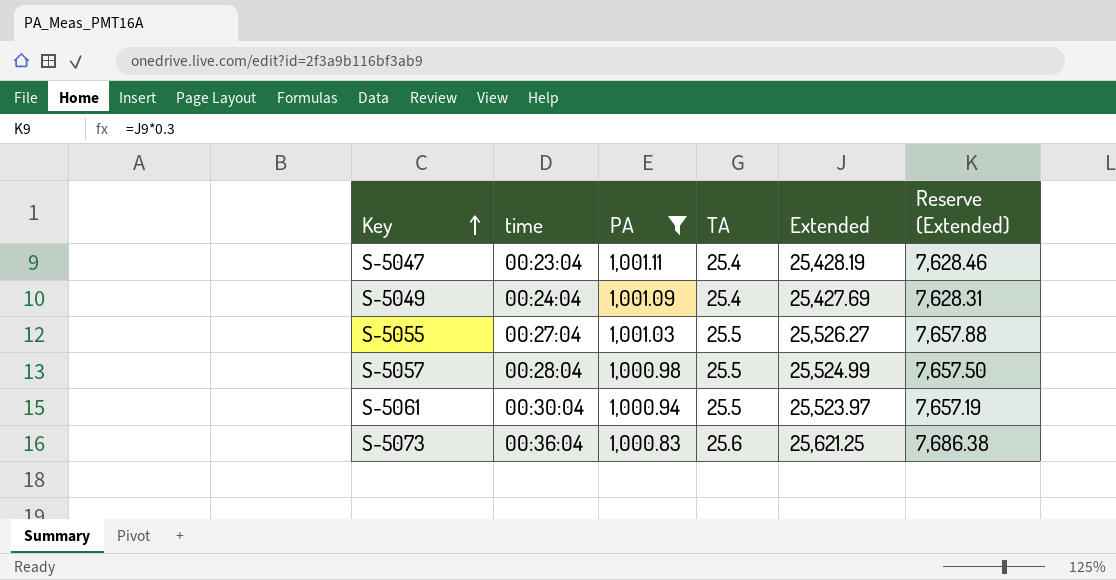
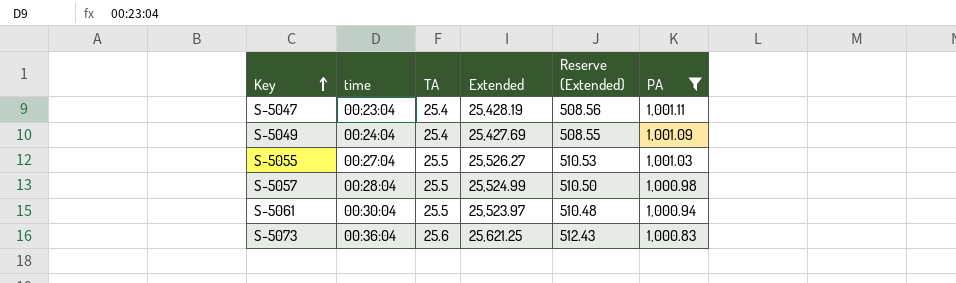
column Reserve (Extended) | formula: [Extended] * 0.3 -> [Extended] * 0.02
column PA | position: 3 -> 6

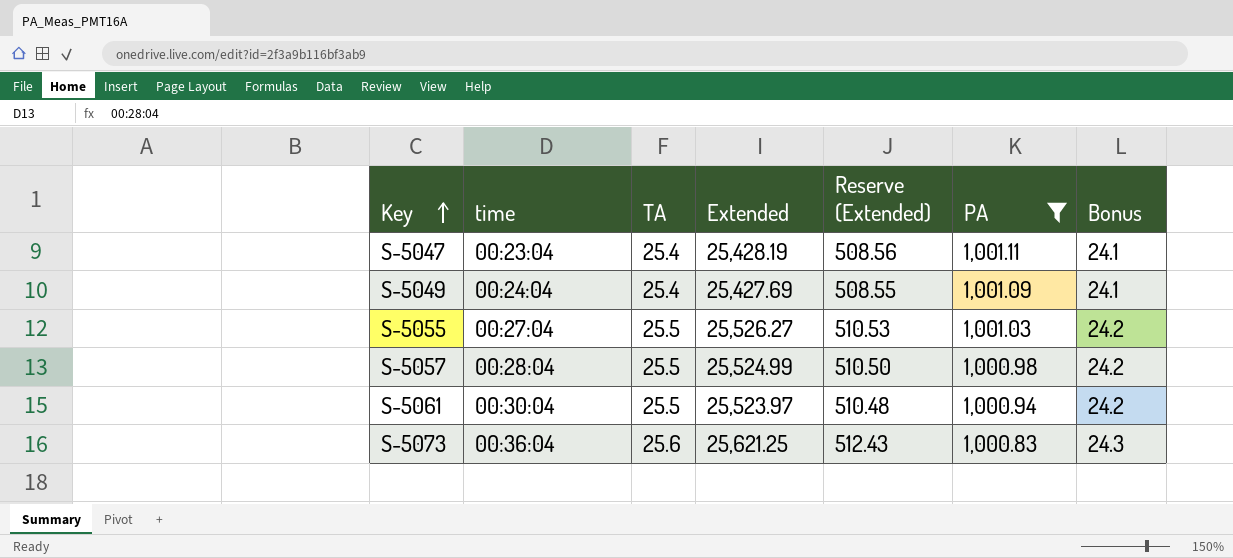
column Bonus | formula: none -> [TA] * 0.95

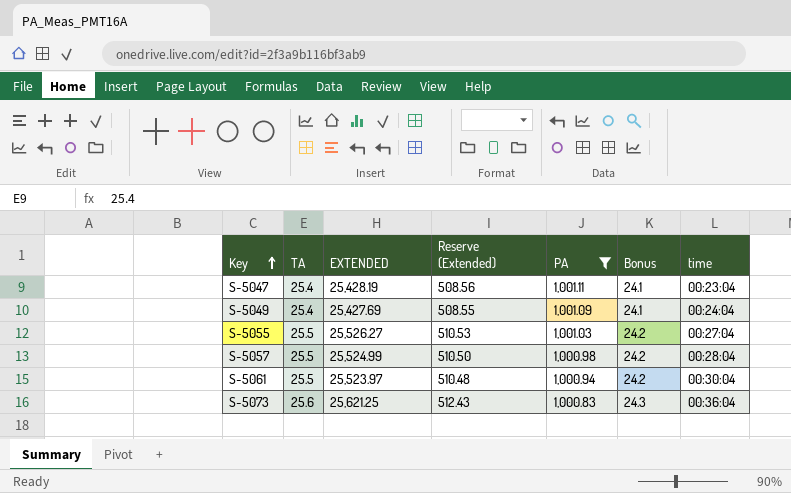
column name: Extended -> EXTENDED
column time | position: 2 -> 7

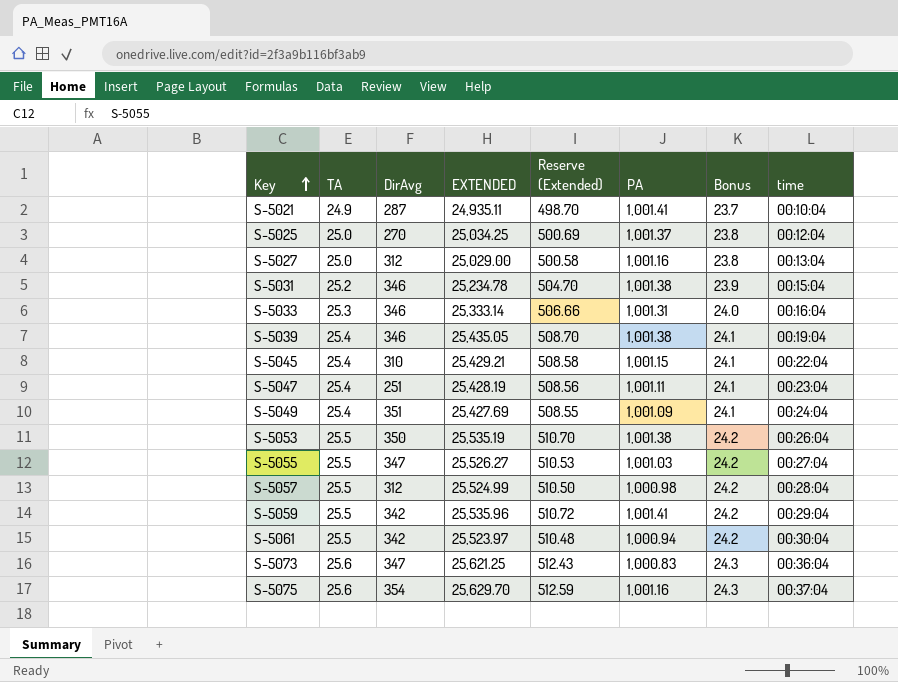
filter: PA <= 1,001.11 -> none
column DirAvg | position: none -> 3

